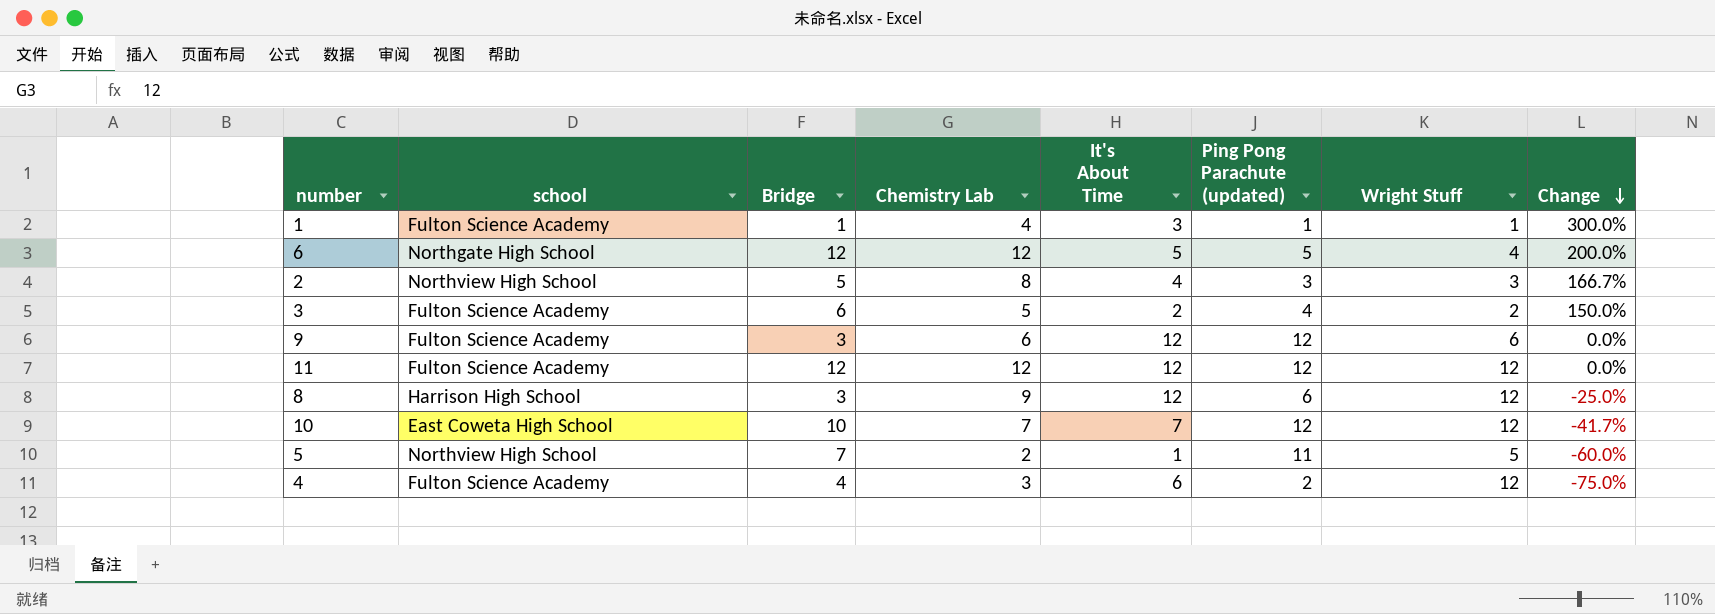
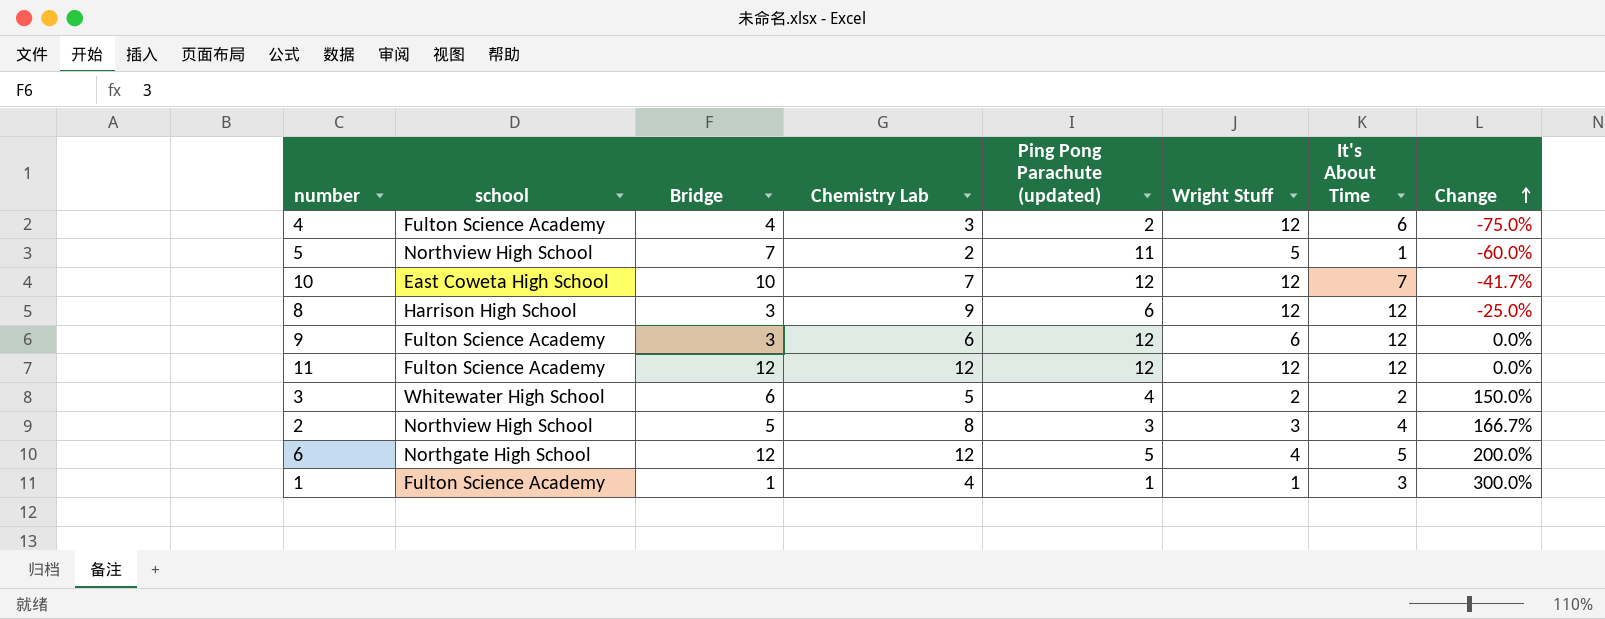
row order: Change descending -> Change ascending
column It's About Time | position: 5 -> 7
3 | school: Fulton Science Academy -> Whitewater High School

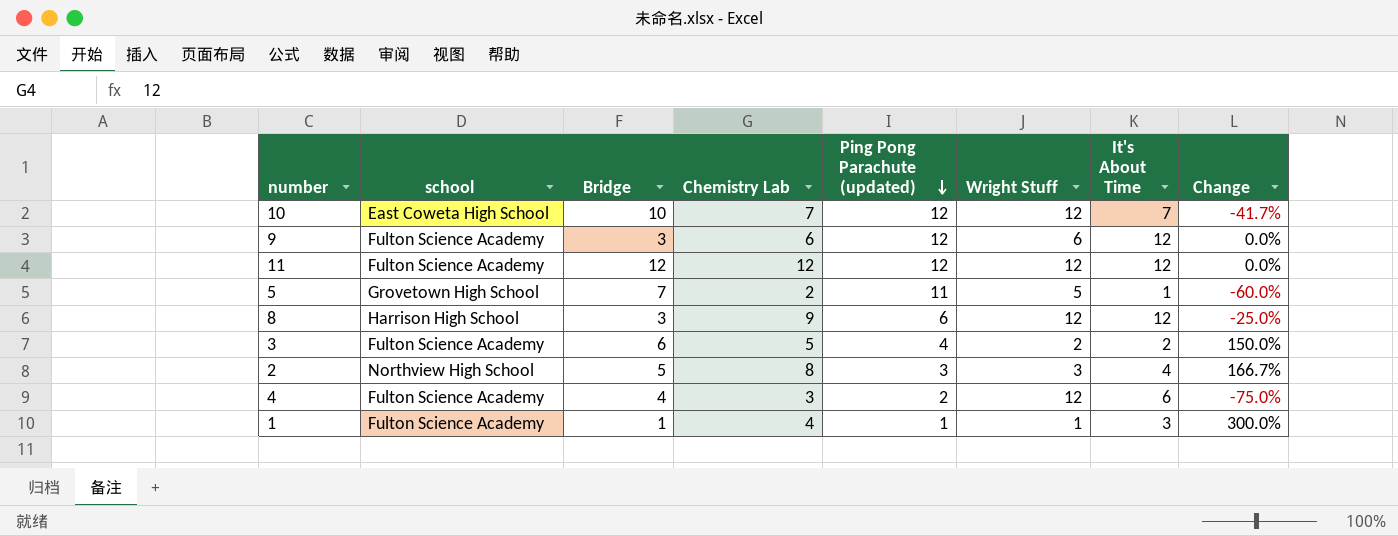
row order: Change ascending -> Ping Pong Parachute (updated) descending
row 6: Northgate High School | 12 | 12 | 5 | 4 | 5 | 200.0% -> none
5 | school: Northview High School -> Grovetown High School
3 | school: Whitewater High School -> Fulton Science Academy

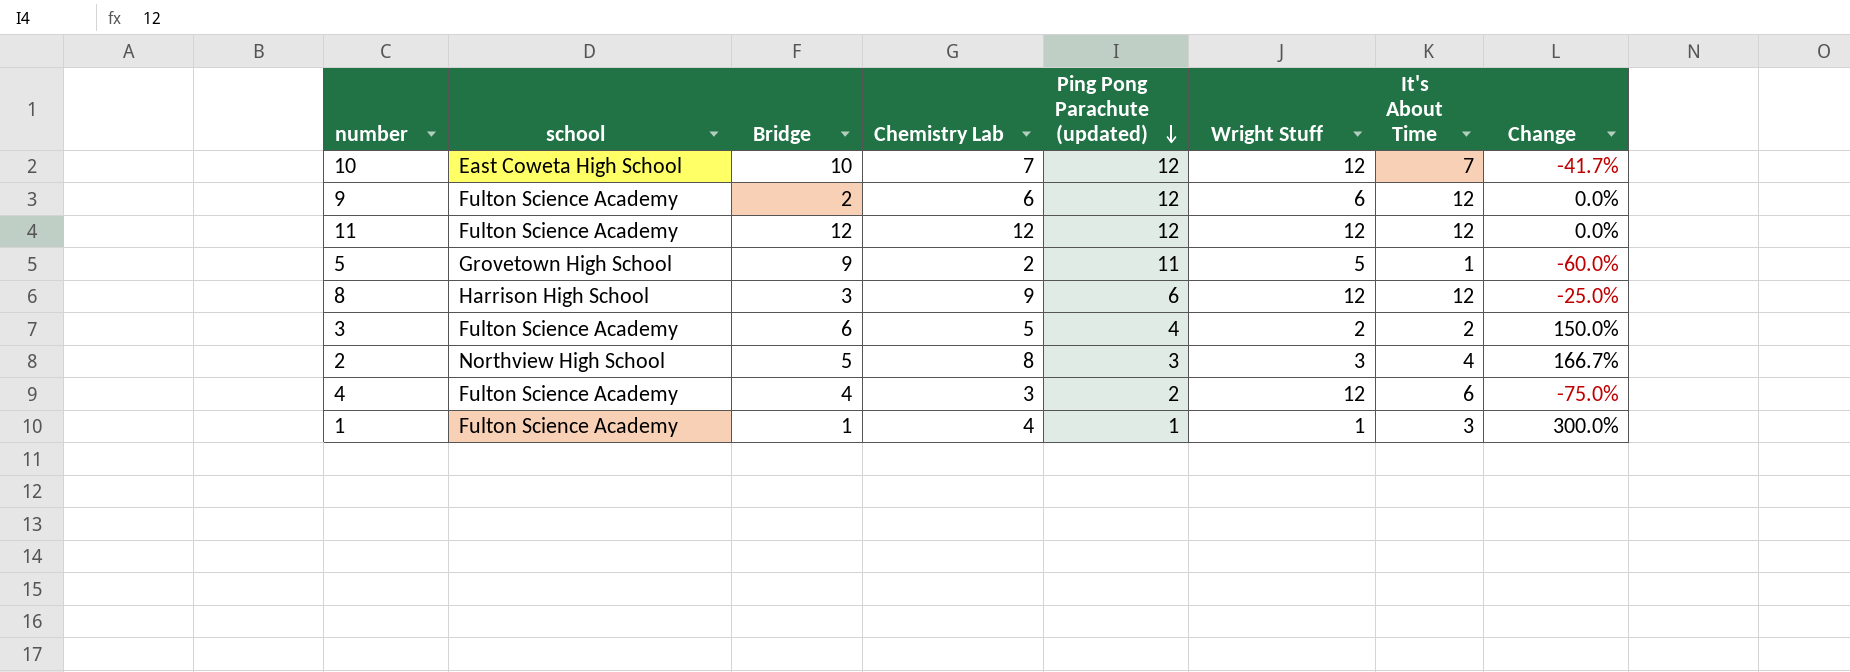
9 | Bridge: 3 -> 2
5 | Bridge: 7 -> 9

